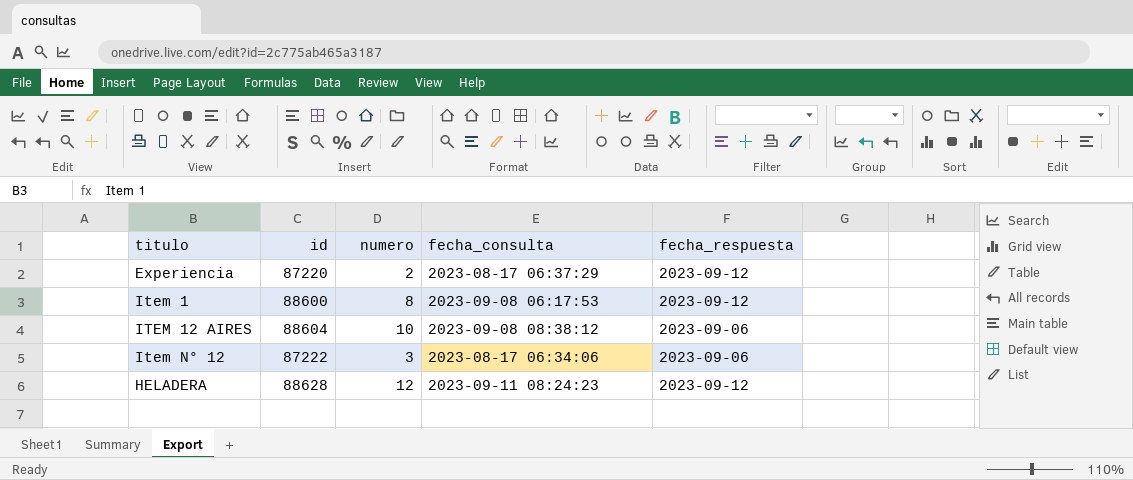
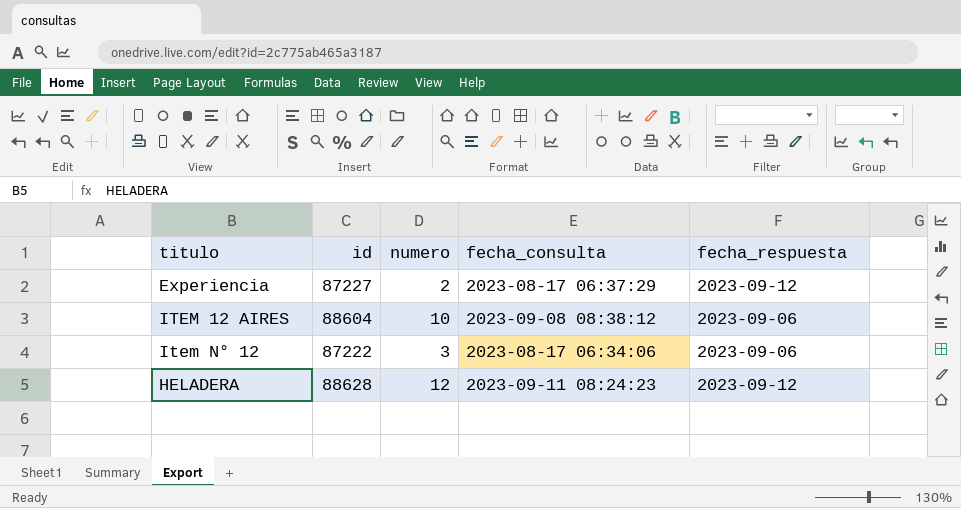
row Item 1: 88600 | 8 | 2023-09-08 06:17:53 | 2023-09-12 -> none
Experiencia | id: 87220 -> 87227

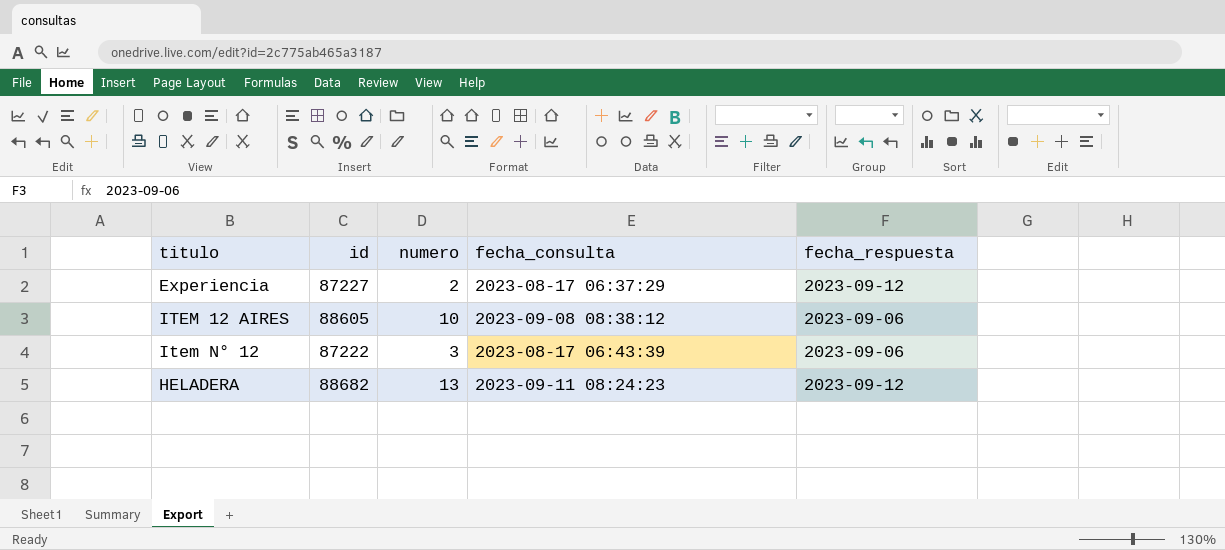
ITEM 12 AIRES | id: 88604 -> 88605
Item N° 12 | fecha_consulta: 2023-08-17 06:34:06 -> 2023-08-17 06:43:39
HELADERA | id: 88628 -> 88682
HELADERA | numero: 12 -> 13

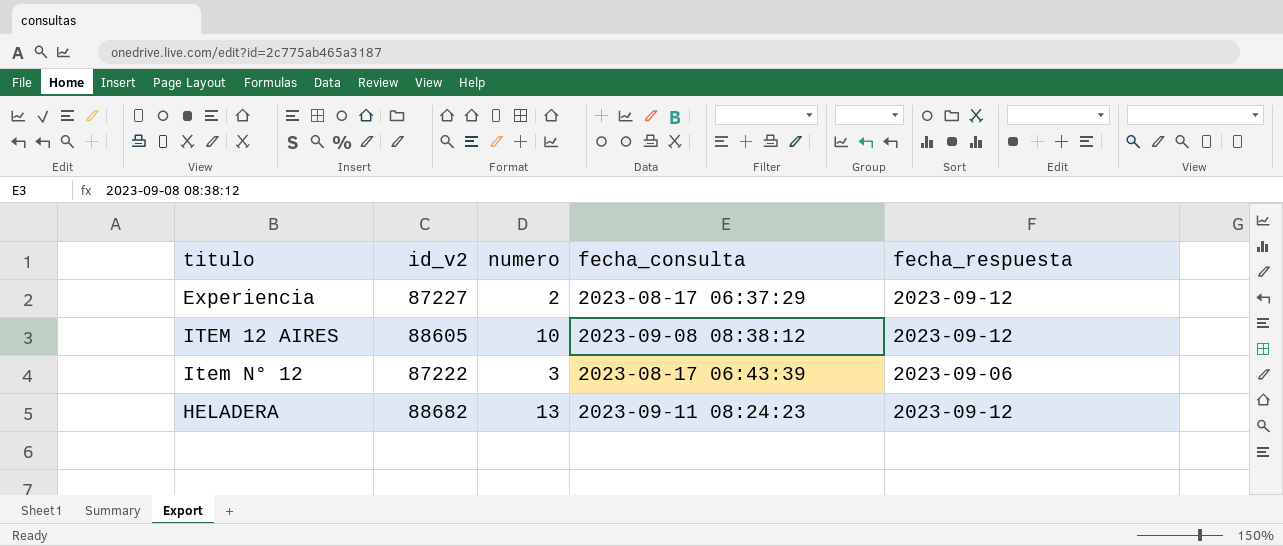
column name: id -> id_v2
ITEM 12 AIRES | fecha_respuesta: 2023-09-06 -> 2023-09-12

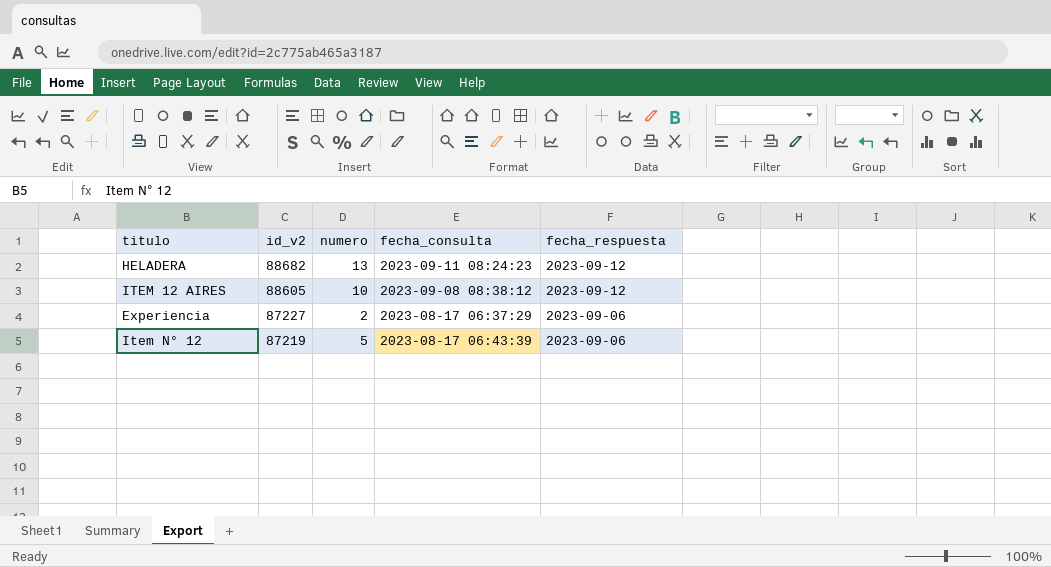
row order: none -> id_v2 descending
Experiencia | fecha_respuesta: 2023-09-12 -> 2023-09-06
Item N° 12 | id_v2: 87222 -> 87219
Item N° 12 | numero: 3 -> 5

